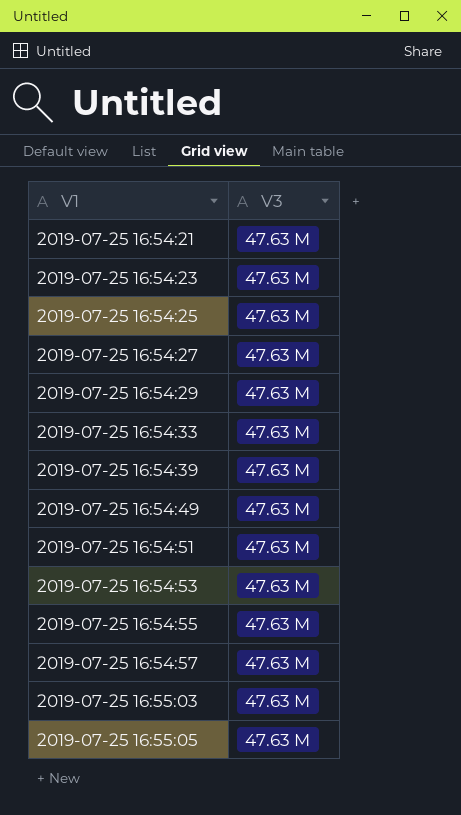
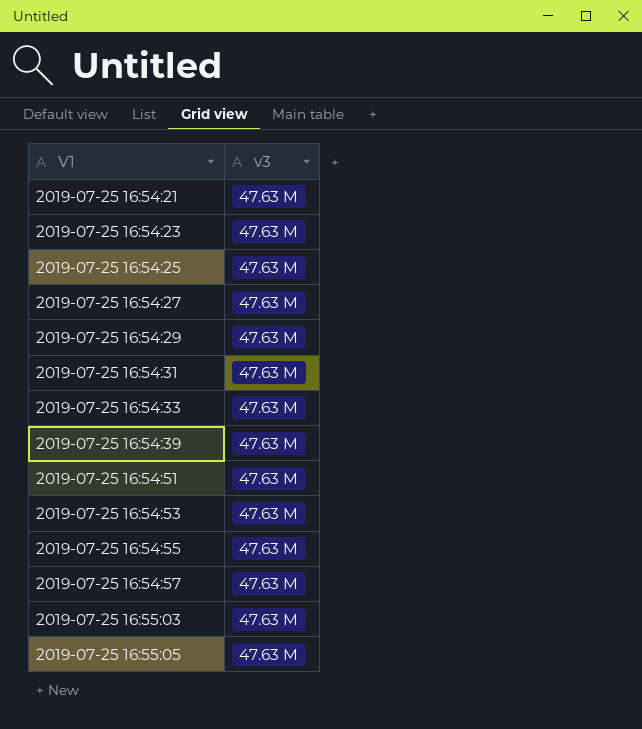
column name: V3 -> v3
row 2019-07-25 16:54:49: 47.63 M -> none
row 2019-07-25 16:54:31: none -> 47.63 M

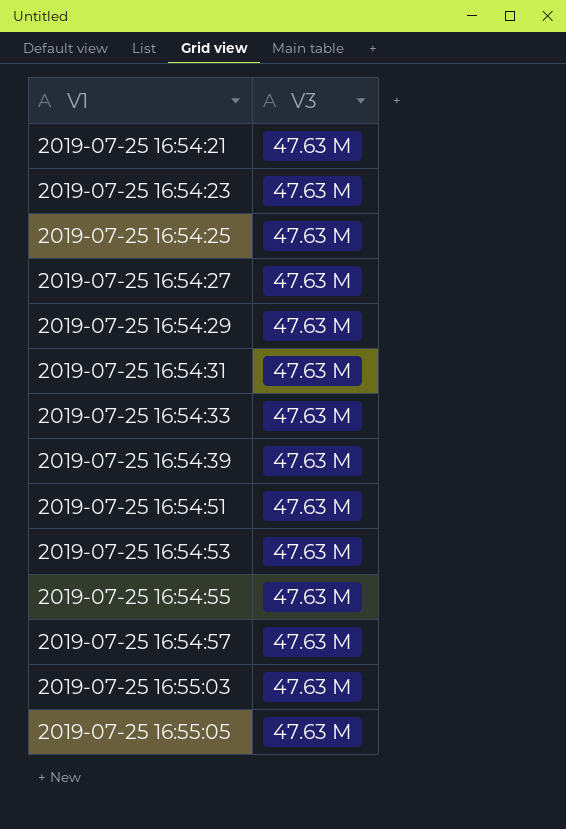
column name: v3 -> V3

